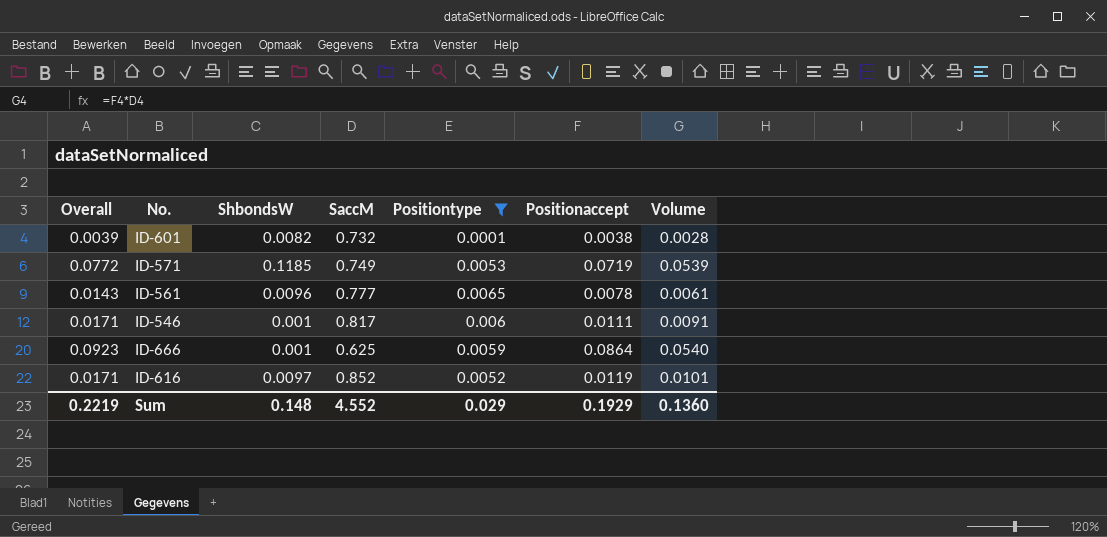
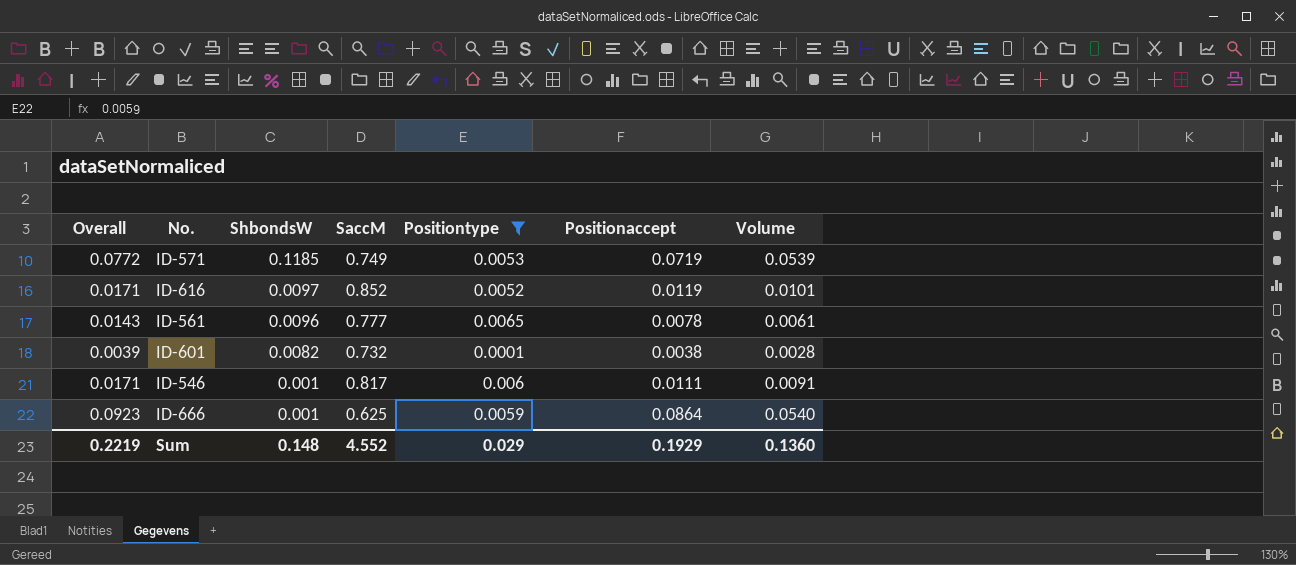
row order: none -> ShbondsW descending

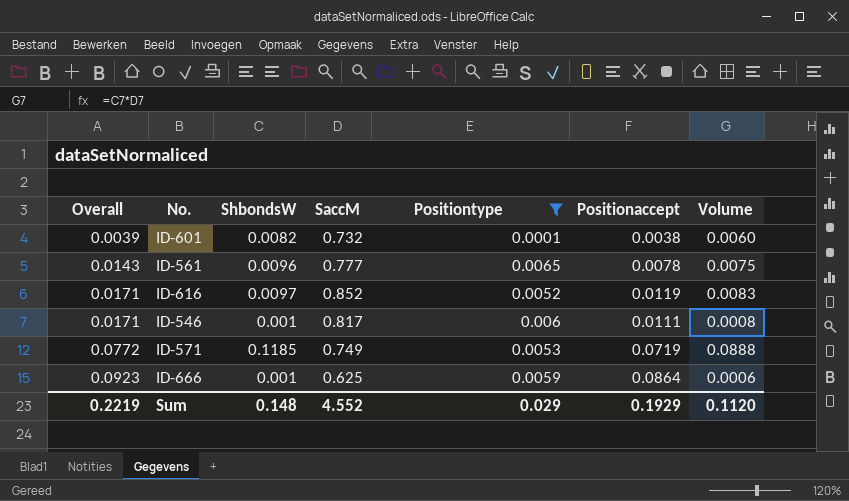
row order: ShbondsW descending -> Overall ascending
column Volume | formula: [SaccM] * [Positionaccept] -> [ShbondsW] * [SaccM]
Sum | Volume: 0.1360 -> 0.1120

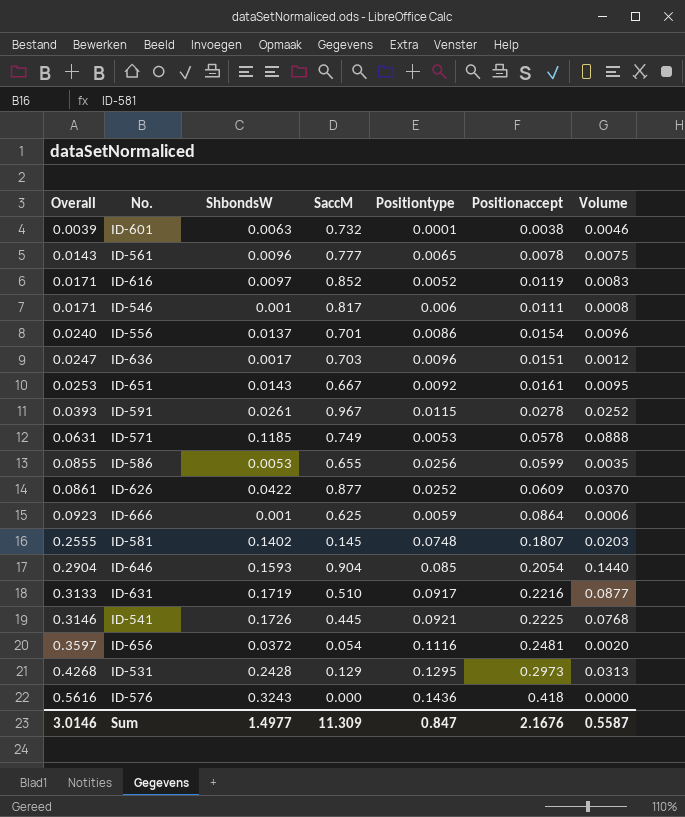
filter: Positiontype <= 0.0065 -> none
ID-601 | ShbondsW: 0.0082 -> 0.0063
ID-601 | Volume: 0.0060 -> 0.0046
ID-571 | Overall: 0.0772 -> 0.0631
ID-571 | Positionaccept: 0.0719 -> 0.0578
Sum | Overall: 0.2219 -> 3.0146
Sum | ShbondsW: 0.148 -> 1.4977
Sum | SaccM: 4.552 -> 11.309
Sum | Positiontype: 0.029 -> 0.847
Sum | Positionaccept: 0.1929 -> 2.1676
Sum | Volume: 0.1120 -> 0.5587

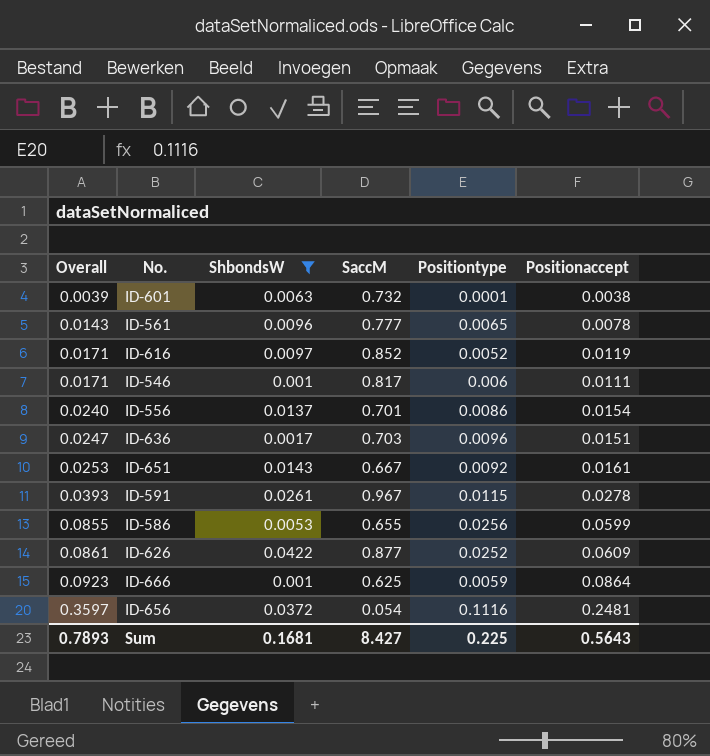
filter: none -> ShbondsW <= 0.0422
column Volume | formula: [ShbondsW] * [SaccM] -> none
Sum | Overall: 3.0146 -> 0.7893
Sum | ShbondsW: 1.4977 -> 0.1681
Sum | SaccM: 11.309 -> 8.427
Sum | Positiontype: 0.847 -> 0.225
Sum | Positionaccept: 2.1676 -> 0.5643

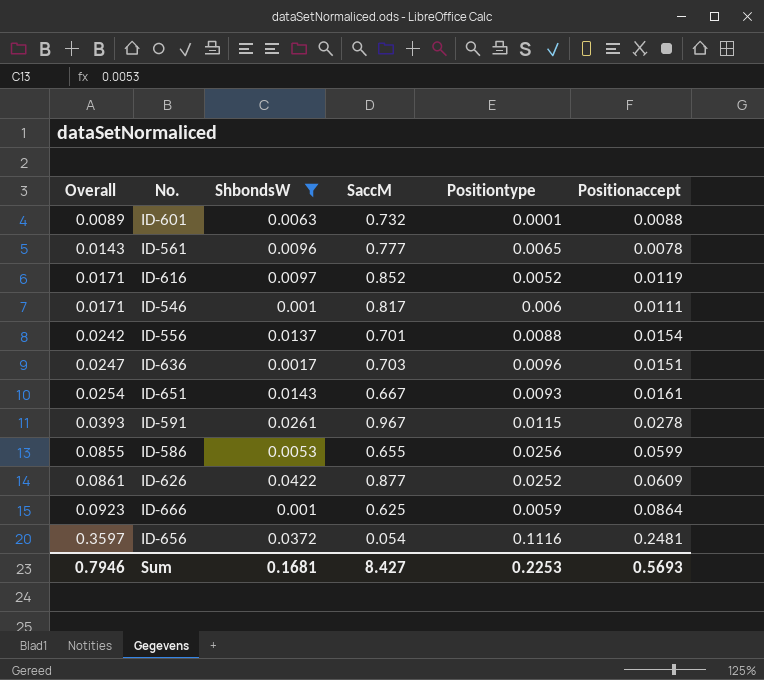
ID-601 | Overall: 0.0039 -> 0.0089
ID-601 | Positionaccept: 0.0038 -> 0.0088
ID-556 | Overall: 0.0240 -> 0.0242
ID-556 | Positiontype: 0.0086 -> 0.0088
ID-651 | Overall: 0.0253 -> 0.0254
ID-651 | Positiontype: 0.0092 -> 0.0093
Sum | Overall: 0.7893 -> 0.7946
Sum | Positiontype: 0.225 -> 0.2253
Sum | Positionaccept: 0.5643 -> 0.5693

